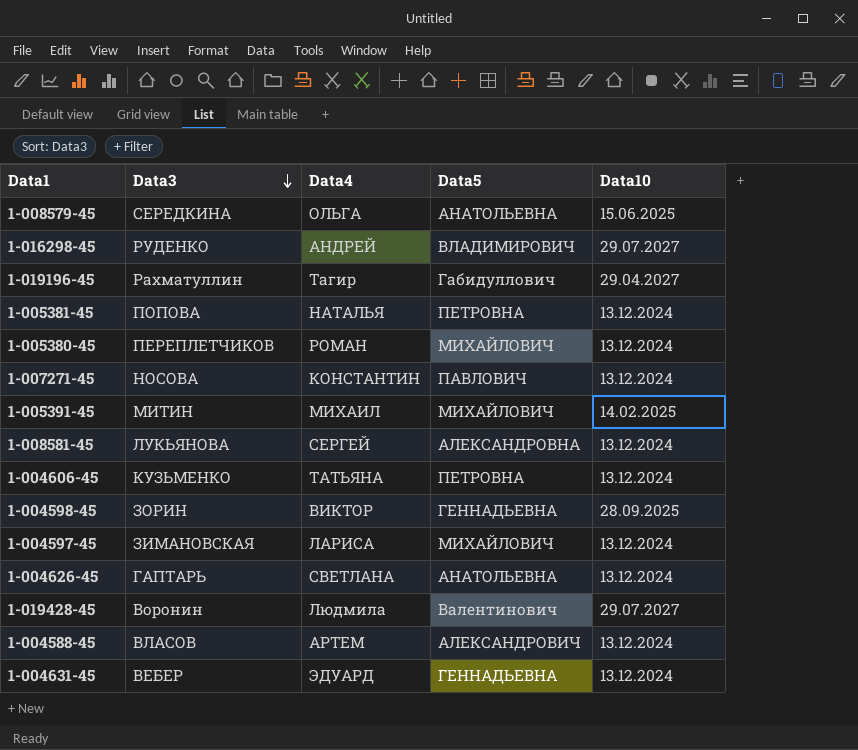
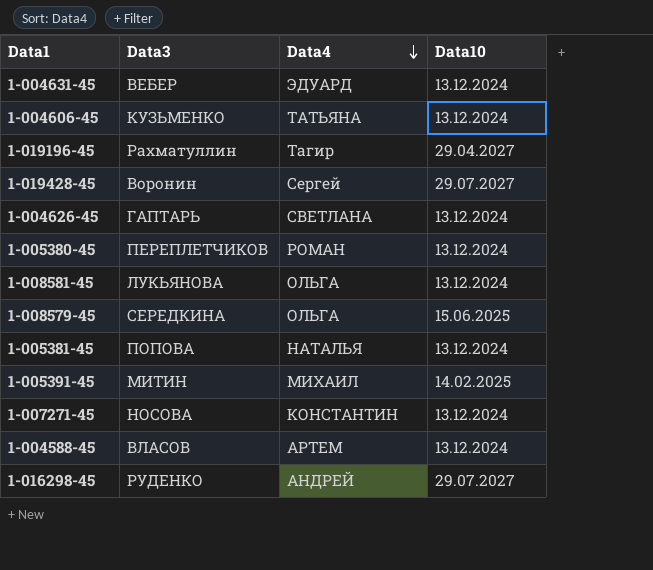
row order: Data3 descending -> Data4 descending
column Data5 | position: 4 -> none
row 1-004598-45: ЗОРИН | ВИКТОР | ГЕННАДЬЕВНА | 28.09.2025 -> none
row 1-004597-45: ЗИМАНОВСКАЯ | ЛАРИСА | МИХАЙЛОВИЧ | 13.12.2024 -> none
1-019428-45 | Data4: Людмила -> Сергей
1-008581-45 | Data4: СЕРГЕЙ -> ОЛЬГА

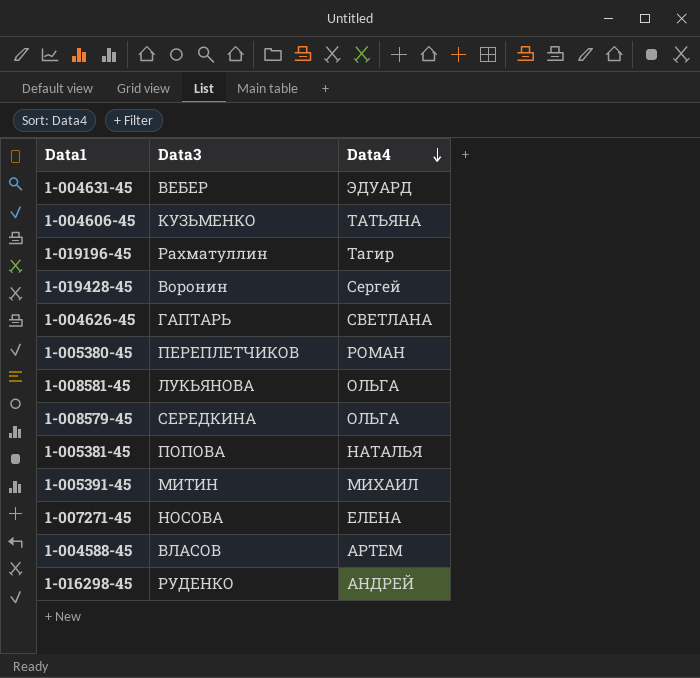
column Data10 | position: 4 -> none
1-007271-45 | Data4: КОНСТАНТИН -> ЕЛЕНА

